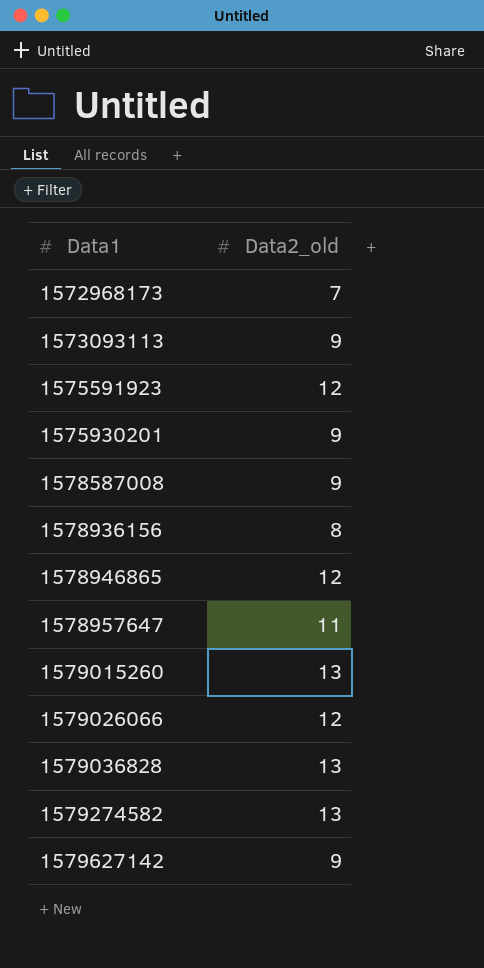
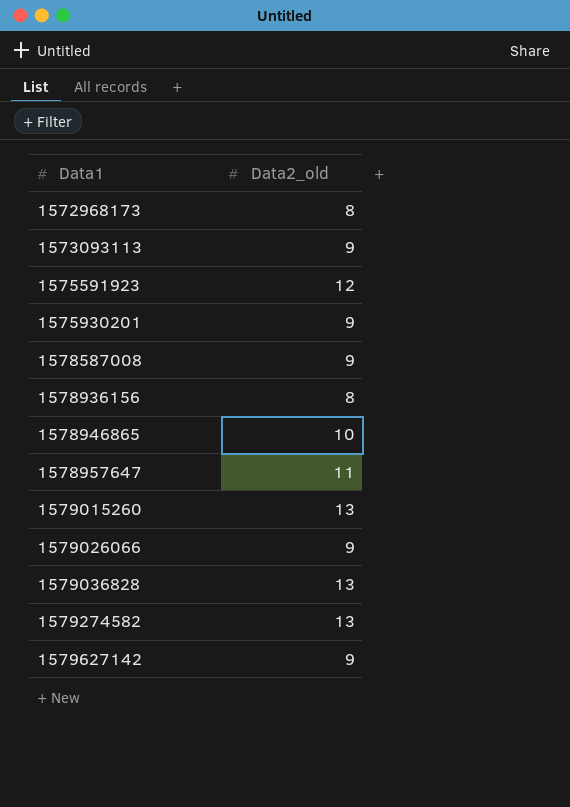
1572968173 | Data2_old: 7 -> 8
1578946865 | Data2_old: 12 -> 10
1579026066 | Data2_old: 12 -> 9

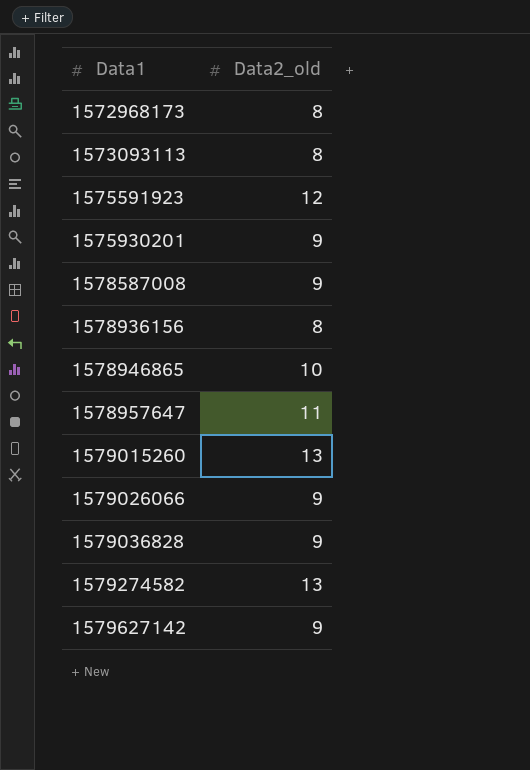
1573093113 | Data2_old: 9 -> 8
1579036828 | Data2_old: 13 -> 9

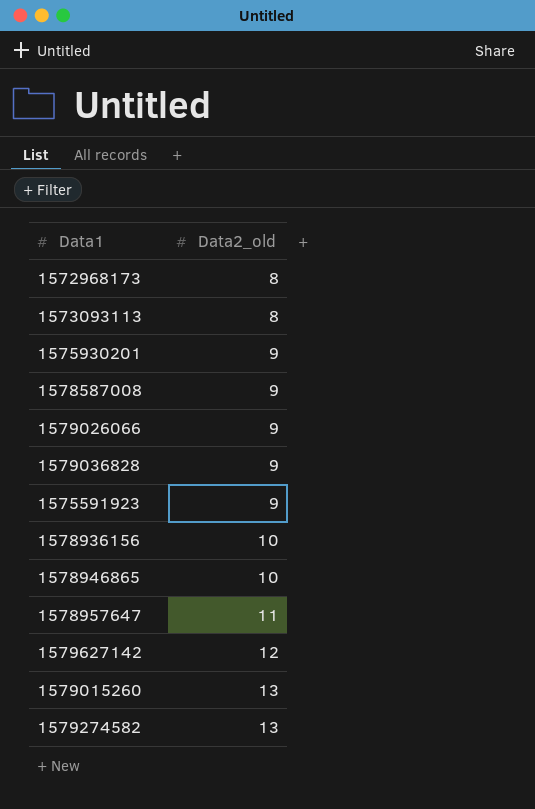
row order: Data1 ascending -> Data2_old ascending
1575591923 | Data2_old: 12 -> 9
1578936156 | Data2_old: 8 -> 10
1579627142 | Data2_old: 9 -> 12

